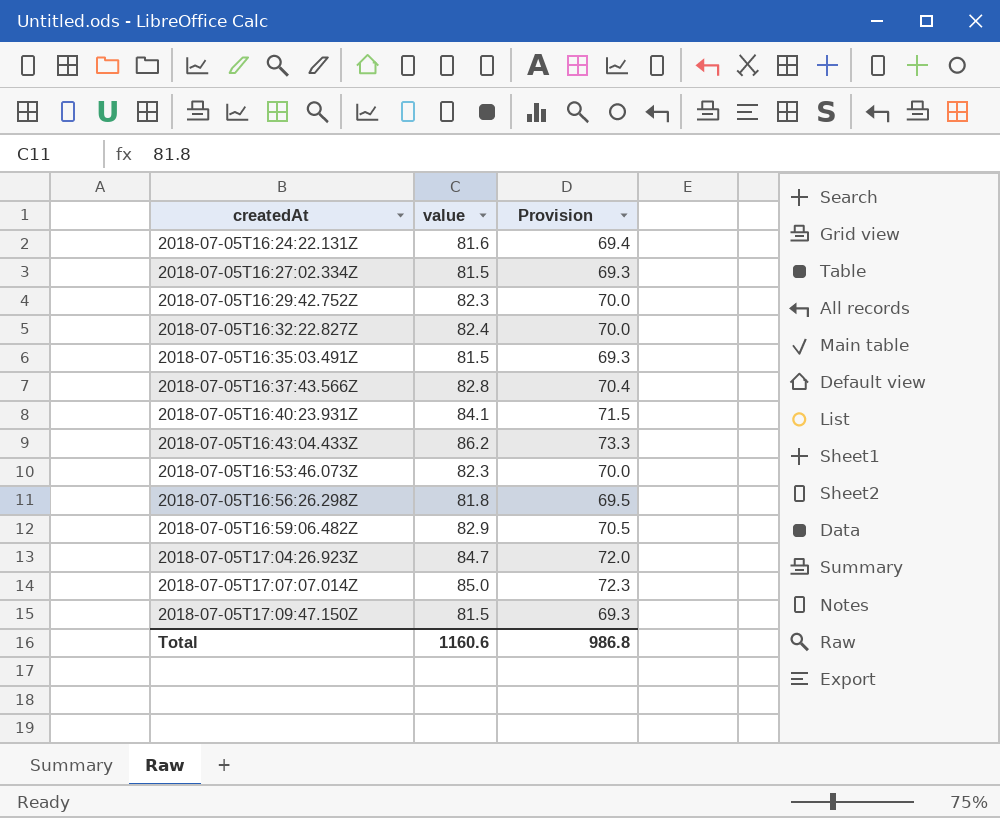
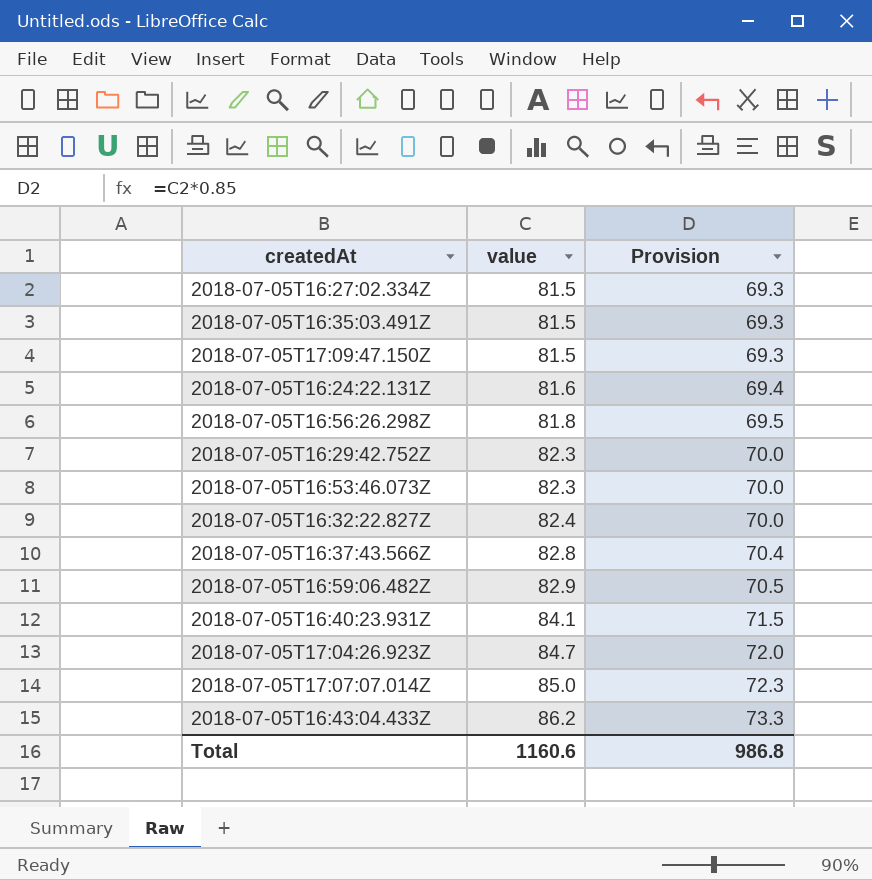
row order: createdAt ascending -> value ascending

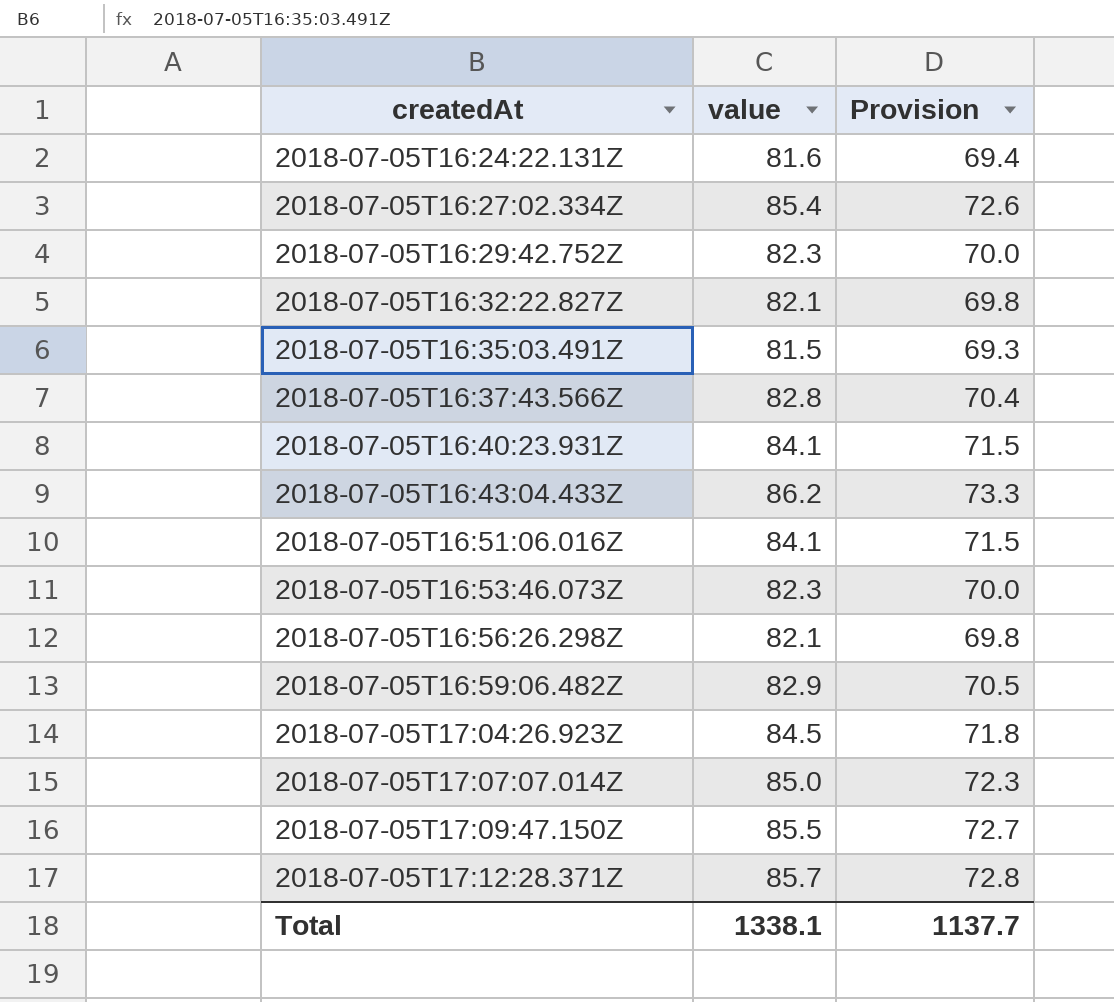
row order: value ascending -> createdAt ascending
2018-07-05T16:27:02.334Z | value: 81.5 -> 85.4
2018-07-05T16:27:02.334Z | Provision: 69.3 -> 72.6
2018-07-05T16:32:22.827Z | value: 82.4 -> 82.1
2018-07-05T16:32:22.827Z | Provision: 70.0 -> 69.8
row 2018-07-05T16:51:06.016Z: none -> 84.1 | 71.5
2018-07-05T16:56:26.298Z | value: 81.8 -> 82.1
2018-07-05T16:56:26.298Z | Provision: 69.5 -> 69.8
2018-07-05T17:04:26.923Z | value: 84.7 -> 84.5
2018-07-05T17:04:26.923Z | Provision: 72.0 -> 71.8
2018-07-05T17:09:47.150Z | value: 81.5 -> 85.5
2018-07-05T17:09:47.150Z | Provision: 69.3 -> 72.7
row 2018-07-05T17:12:28.371Z: none -> 85.7 | 72.8
Total | value: 1160.6 -> 1338.1
Total | Provision: 986.8 -> 1137.7

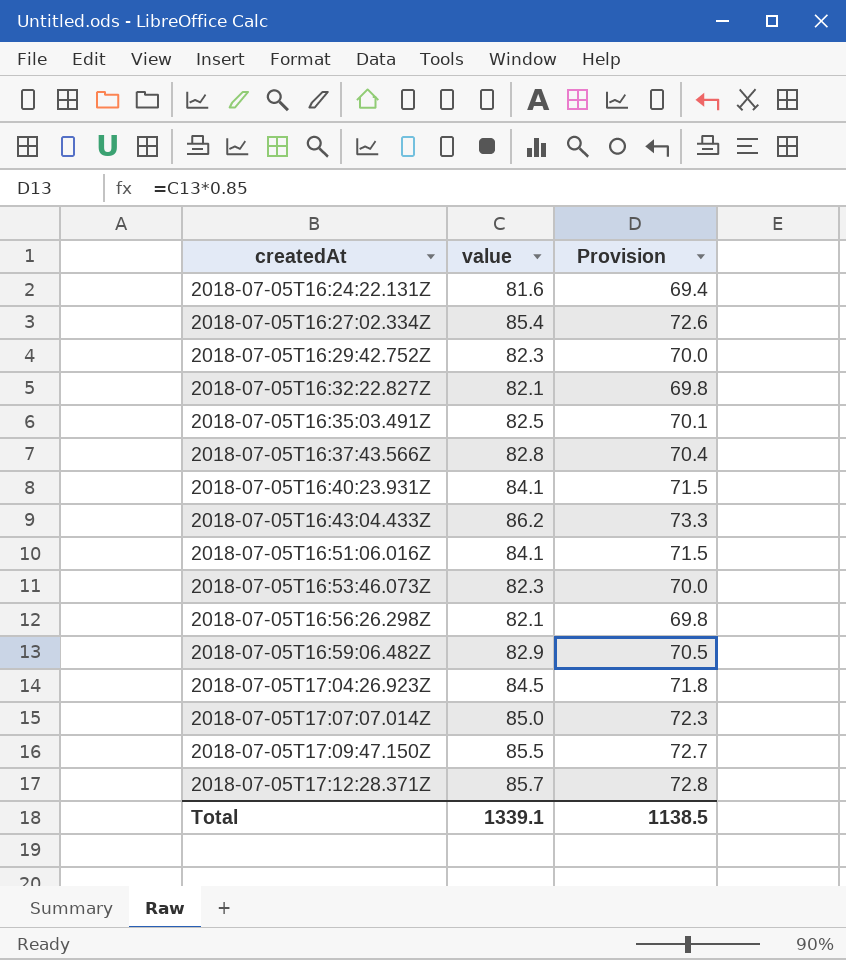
2018-07-05T16:35:03.491Z | value: 81.5 -> 82.5
2018-07-05T16:35:03.491Z | Provision: 69.3 -> 70.1
Total | value: 1338.1 -> 1339.1
Total | Provision: 1137.7 -> 1138.5

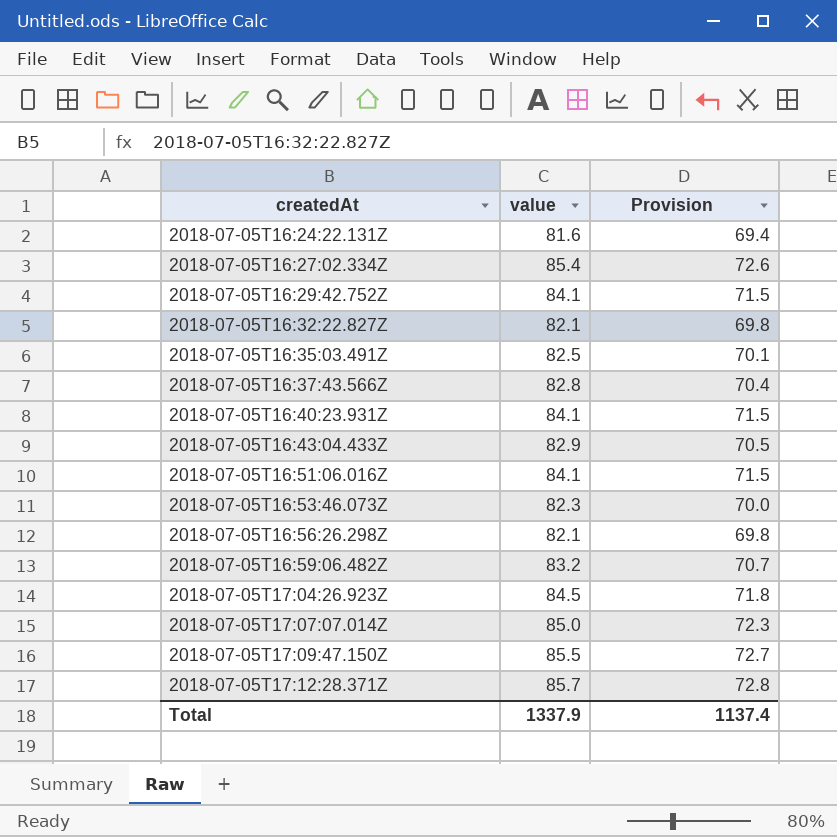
2018-07-05T16:29:42.752Z | value: 82.3 -> 84.1
2018-07-05T16:29:42.752Z | Provision: 70.0 -> 71.5
2018-07-05T16:43:04.433Z | value: 86.2 -> 82.9
2018-07-05T16:43:04.433Z | Provision: 73.3 -> 70.5
2018-07-05T16:59:06.482Z | value: 82.9 -> 83.2
2018-07-05T16:59:06.482Z | Provision: 70.5 -> 70.7
Total | value: 1339.1 -> 1337.9
Total | Provision: 1138.5 -> 1137.4

